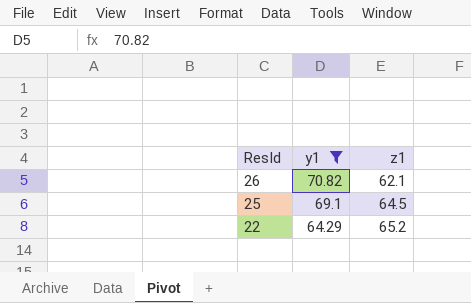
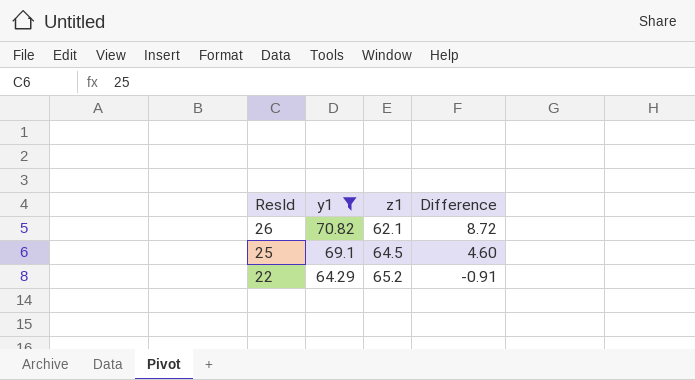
column Difference | formula: none -> [y1] - [z1]

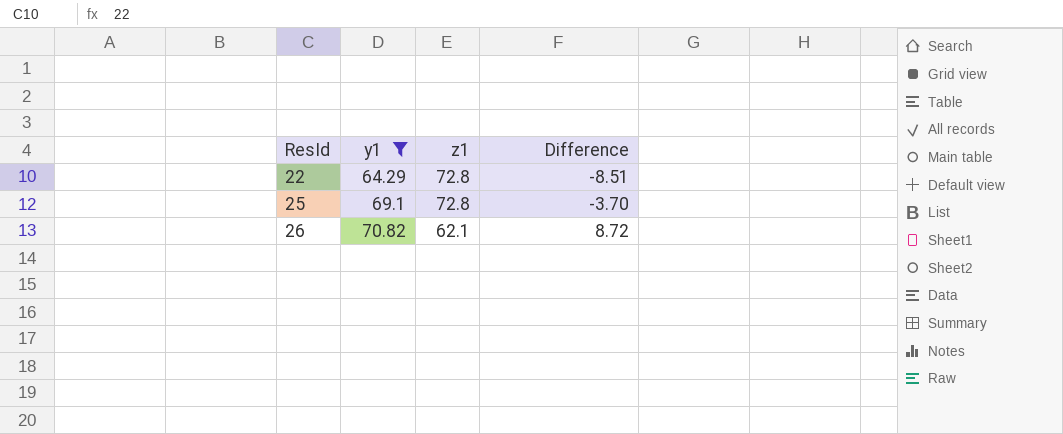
row order: ResId descending -> ResId ascending
22 | z1: 65.2 -> 72.8
22 | Difference: -0.91 -> -8.51
25 | z1: 64.5 -> 72.8
25 | Difference: 4.60 -> -3.70

